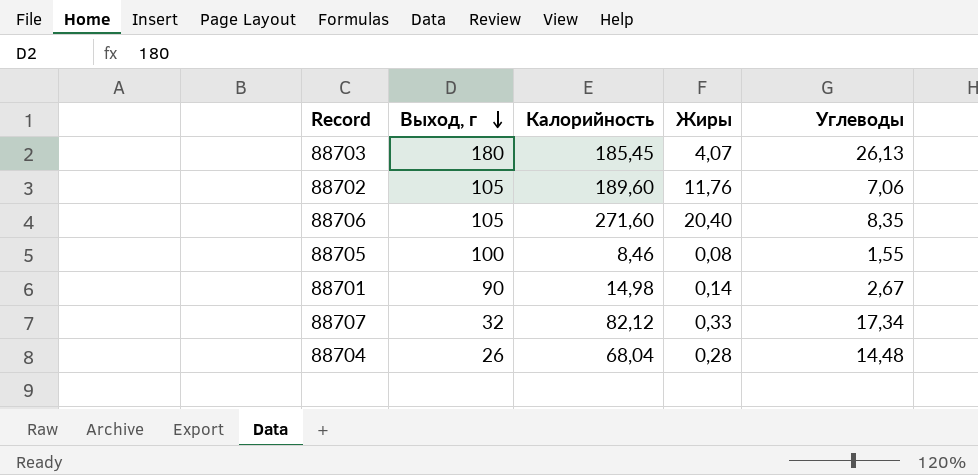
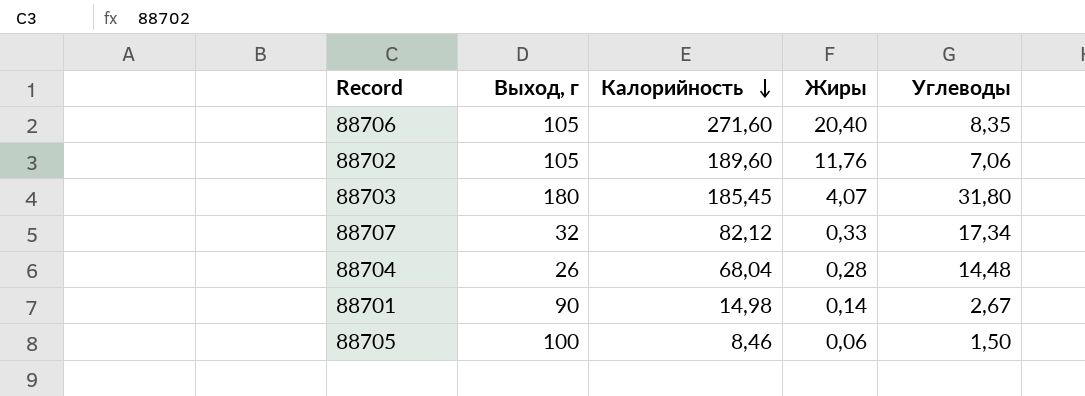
row order: Выход, г descending -> Калорийность descending
88703 | Углеводы: 26,13 -> 31,80
88705 | Жиры: 0,08 -> 0,06
88705 | Углеводы: 1,55 -> 1,50

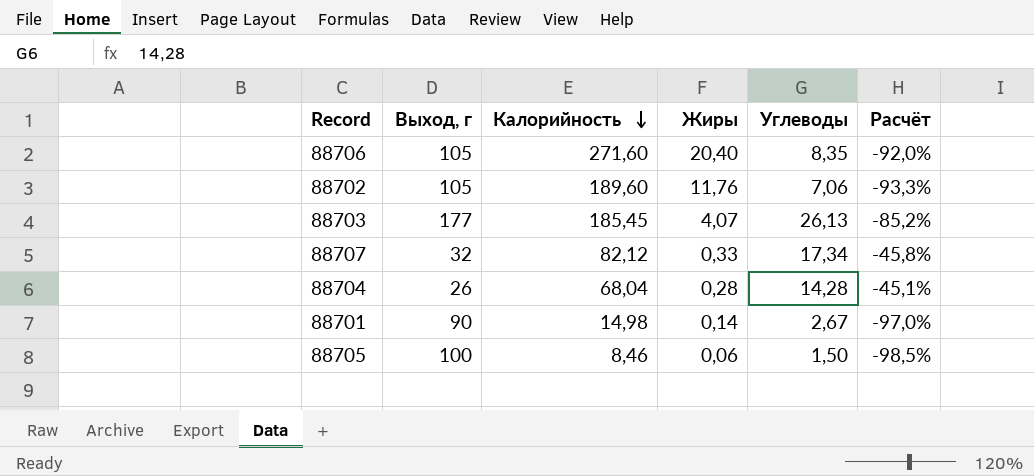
column Расчёт | formula: none -> ([Углеводы] - [Выход, г]) / [Выход, г]
88703 | Выход, г: 180 -> 177
88703 | Углеводы: 31,80 -> 26,13
88704 | Углеводы: 14,48 -> 14,28

